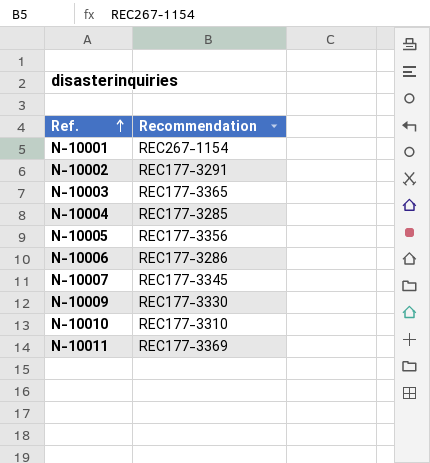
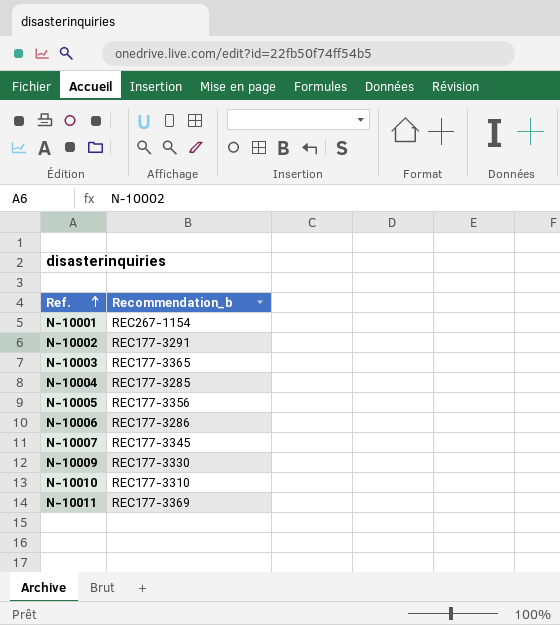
column name: Recommendation -> Recommendation_b

